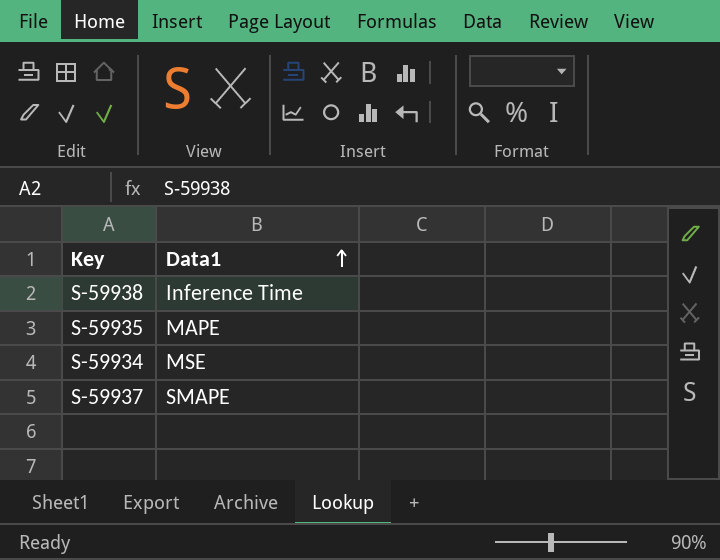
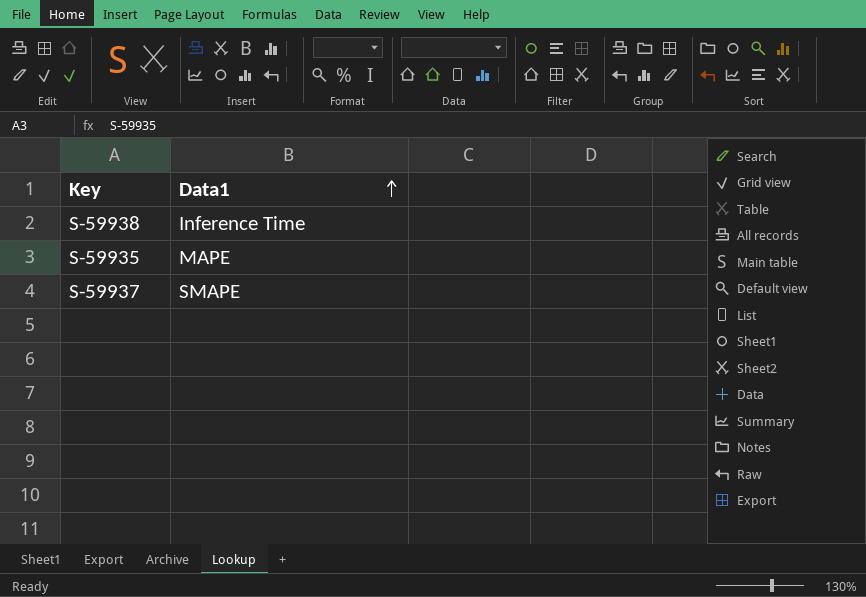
row S-59934: MSE -> none

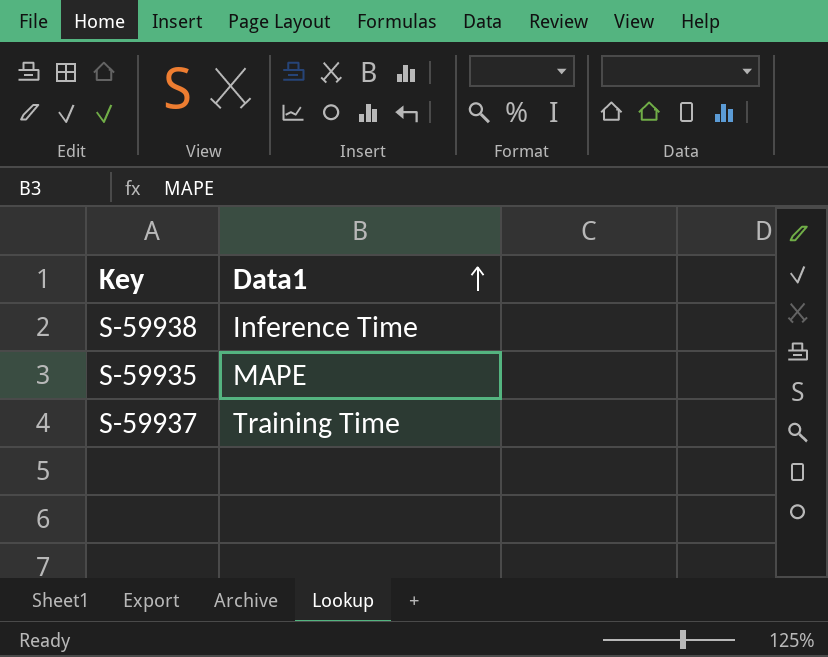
S-59937 | Data1: SMAPE -> Training Time

